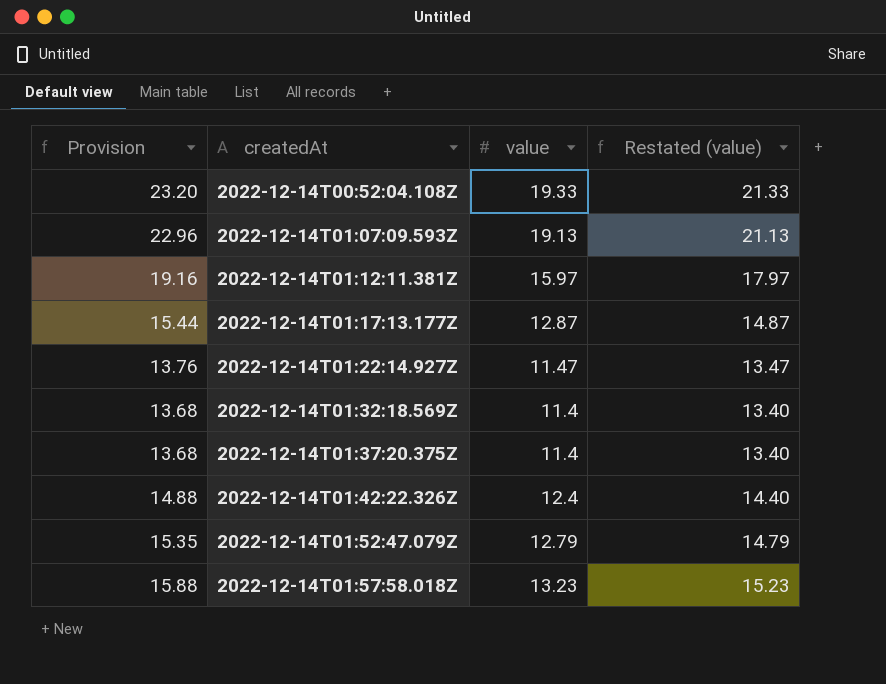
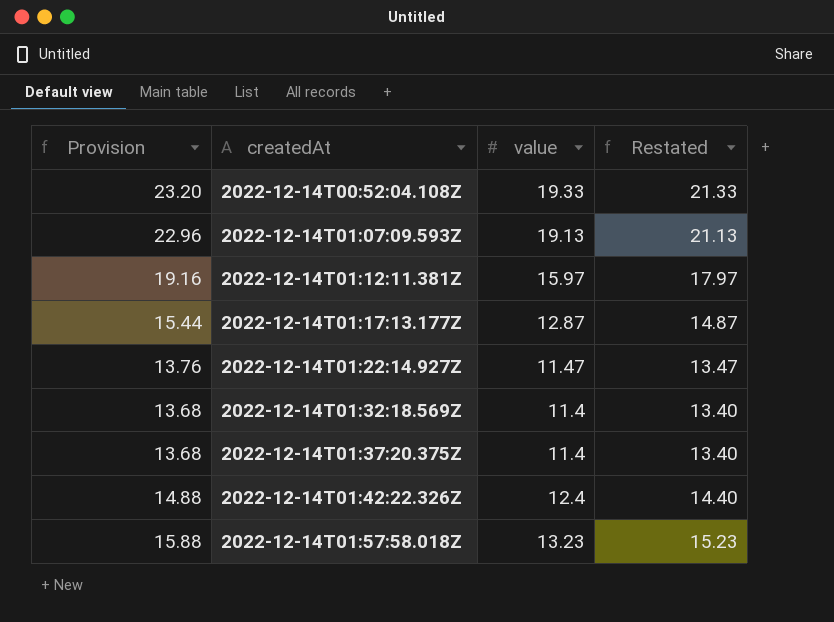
column name: Restated (value) -> Restated
row 2022-12-14T01:52:47.079Z: 15.35 | 12.79 | 14.79 -> none

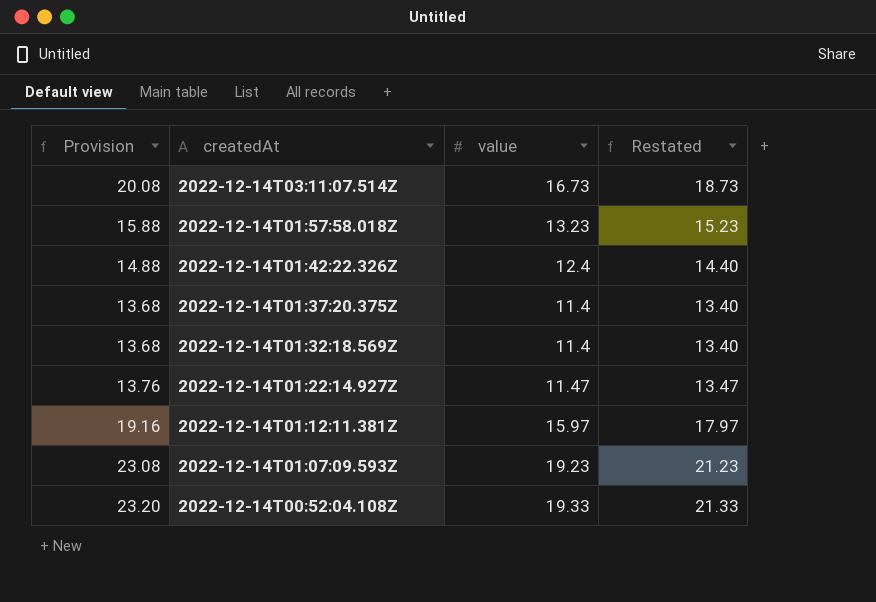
row order: createdAt ascending -> createdAt descending
row 2022-12-14T01:17:13.177Z: 15.44 | 12.87 | 14.87 -> none
row 2022-12-14T03:11:07.514Z: none -> 20.08 | 16.73 | 18.73
2022-12-14T01:07:09.593Z | Provision: 22.96 -> 23.08
2022-12-14T01:07:09.593Z | value: 19.13 -> 19.23
2022-12-14T01:07:09.593Z | Restated: 21.13 -> 21.23

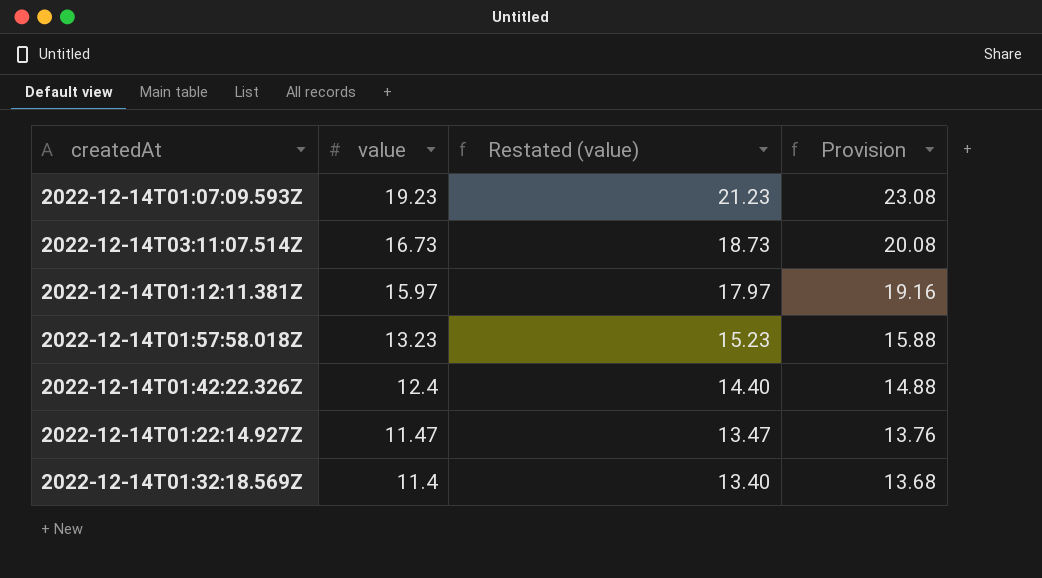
row order: createdAt descending -> value descending
column name: Restated -> Restated (value)
column Provision | position: 1 -> 4
row 2022-12-14T01:37:20.375Z: 13.68 | 11.4 | 13.40 -> none
row 2022-12-14T00:52:04.108Z: 23.20 | 19.33 | 21.33 -> none

